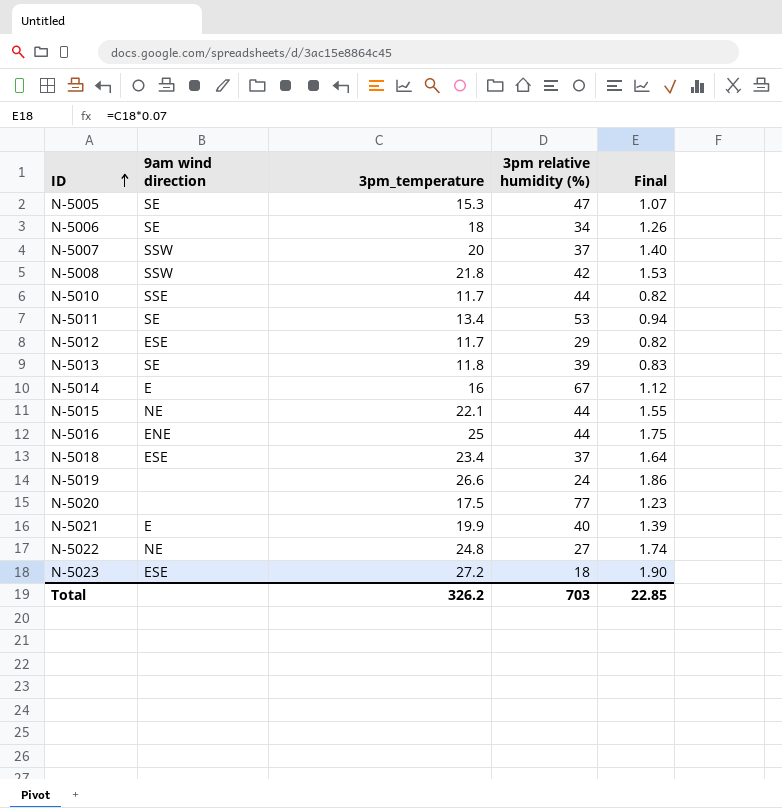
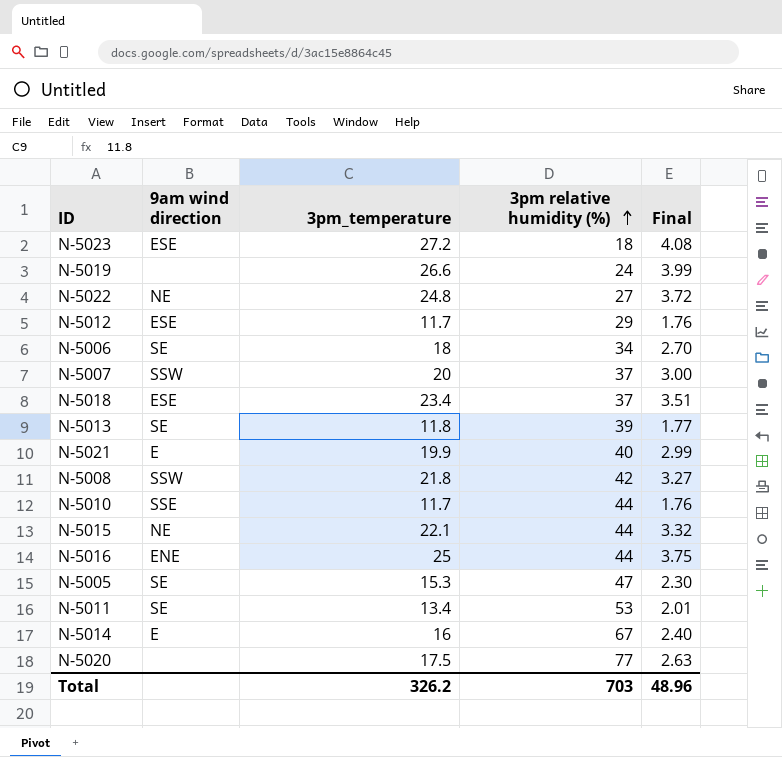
row order: ID ascending -> 3pm relative humidity (%) ascending
column Final | formula: [3pm_temperature] * 0.07 -> [3pm_temperature] * 0.15
Total | Final: 22.85 -> 48.96

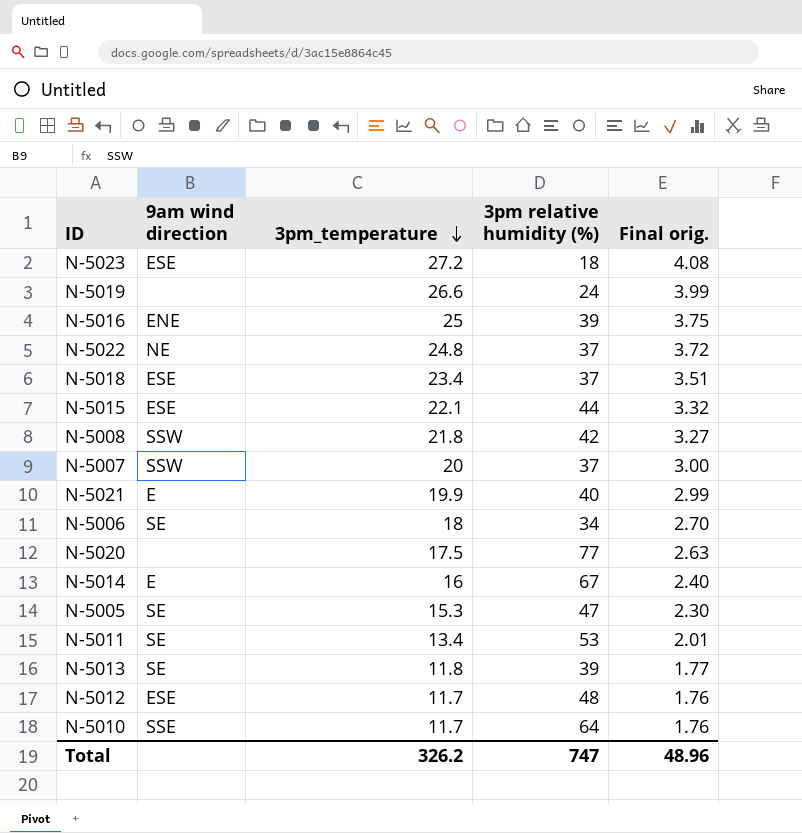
row order: 3pm relative humidity (%) ascending -> 3pm_temperature descending
column name: Final -> Final orig.
N-5016 | 3pm relative humidity (%): 44 -> 39
N-5022 | 3pm relative humidity (%): 27 -> 37
N-5015 | 9am wind direction: NE -> ESE
N-5012 | 3pm relative humidity (%): 29 -> 48
N-5010 | 3pm relative humidity (%): 44 -> 64
Total | 3pm relative humidity (%): 703 -> 747

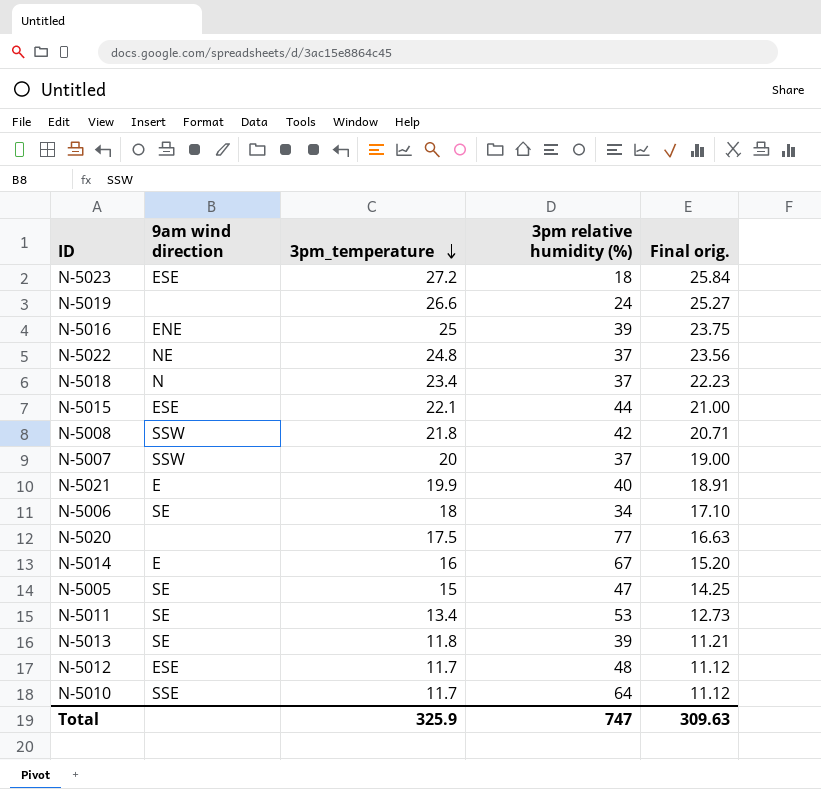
column Final orig. | formula: [3pm_temperature] * 0.15 -> [3pm_temperature] * 0.95
N-5018 | 9am wind direction: ESE -> N
N-5005 | 3pm_temperature: 15.3 -> 15
Total | 3pm_temperature: 326.2 -> 325.9
Total | Final orig.: 48.96 -> 309.63

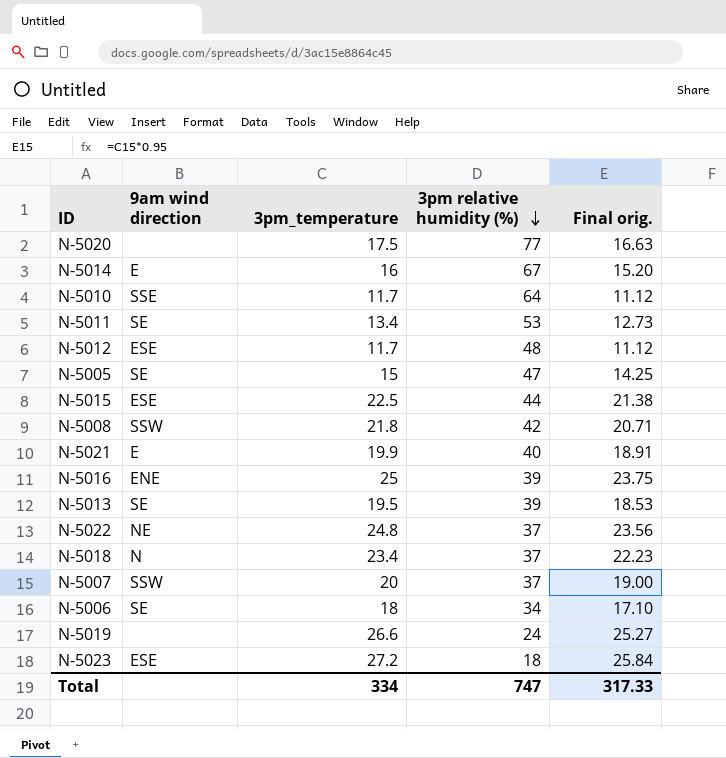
row order: 3pm_temperature descending -> 3pm relative humidity (%) descending
N-5015 | 3pm_temperature: 22.1 -> 22.5
N-5015 | Final orig.: 21.00 -> 21.38
N-5013 | 3pm_temperature: 11.8 -> 19.5
N-5013 | Final orig.: 11.21 -> 18.53
Total | 3pm_temperature: 325.9 -> 334
Total | Final orig.: 309.63 -> 317.33

